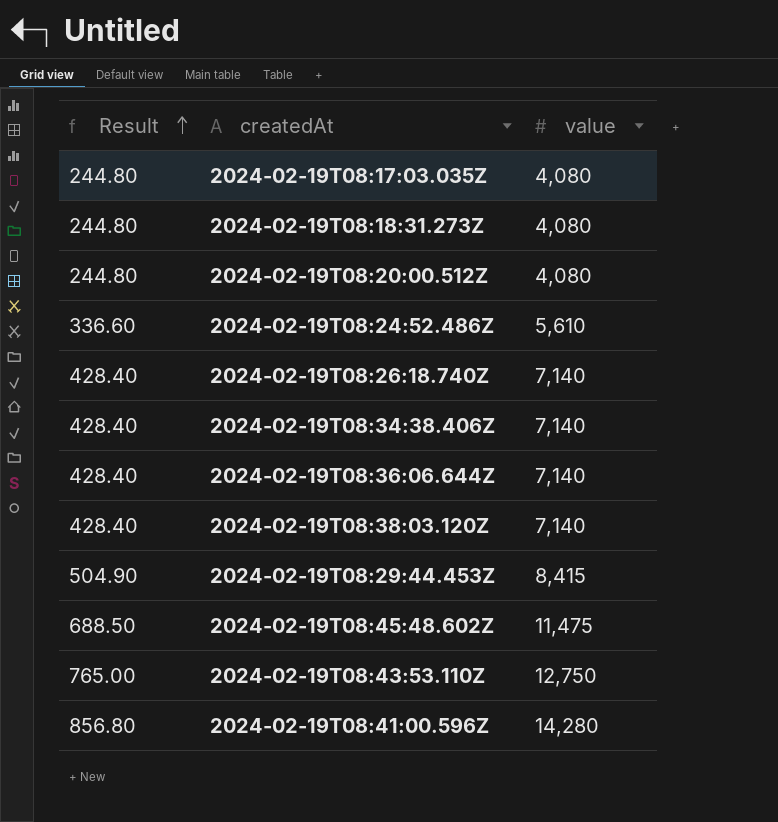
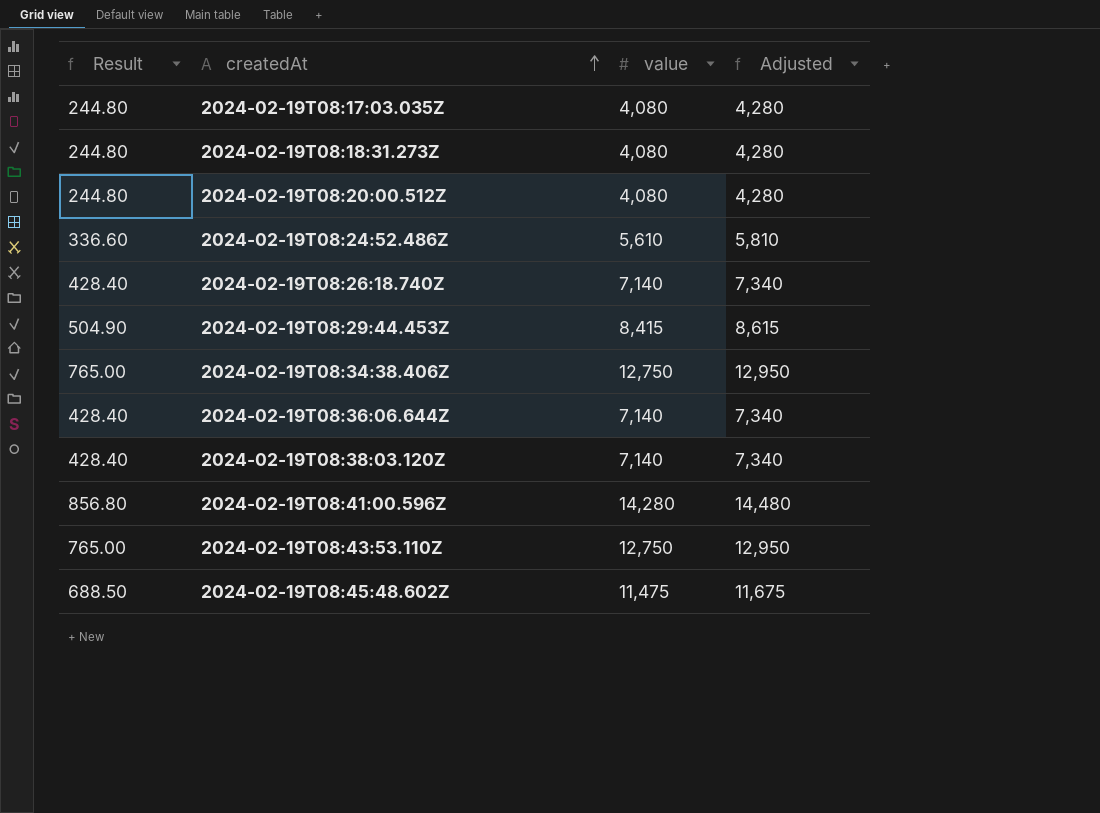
row order: Result ascending -> createdAt ascending
column Adjusted | formula: none -> [value] + 200
2024-02-19T08:34:38.406Z | Result: 428.40 -> 765.00
2024-02-19T08:34:38.406Z | value: 7,140 -> 12,750

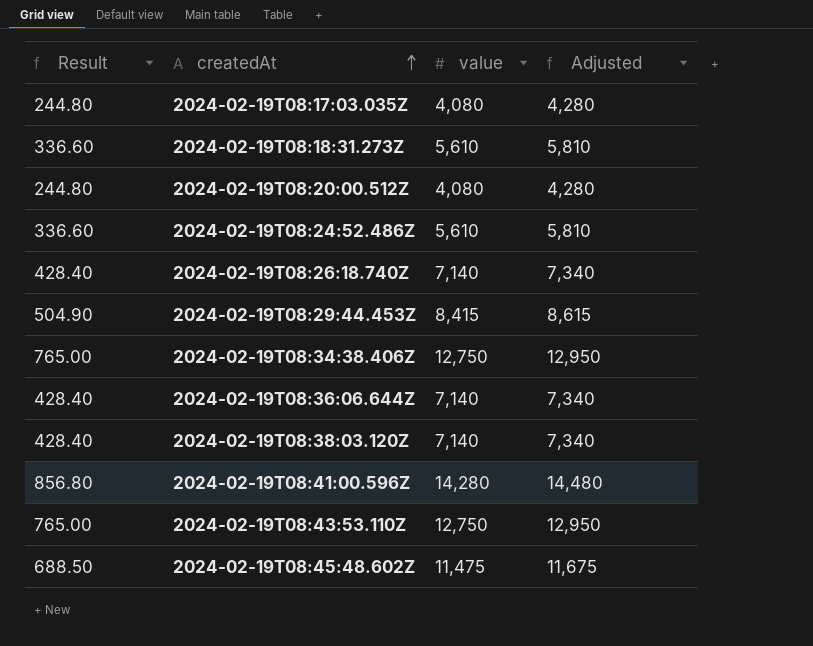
2024-02-19T08:18:31.273Z | Result: 244.80 -> 336.60
2024-02-19T08:18:31.273Z | value: 4,080 -> 5,610
2024-02-19T08:18:31.273Z | Adjusted: 4,280 -> 5,810

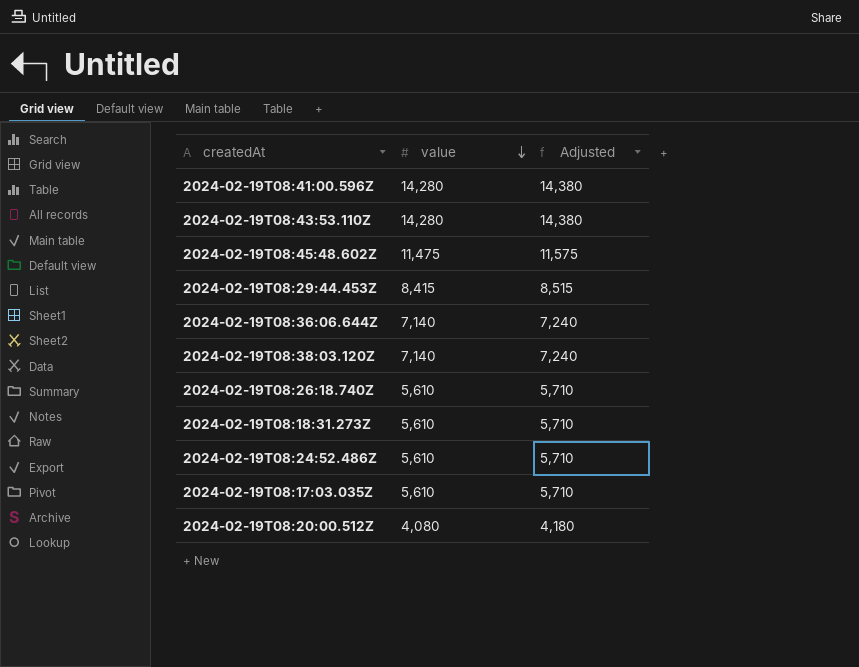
row order: createdAt ascending -> value descending
column Result | formula: [value] * 0.06 -> none
column Adjusted | formula: [value] + 200 -> [value] + 100
row 2024-02-19T08:34:38.406Z: 765.00 | 12,750 | 12,950 -> none
2024-02-19T08:43:53.110Z | value: 12,750 -> 14,280
2024-02-19T08:26:18.740Z | value: 7,140 -> 5,610
2024-02-19T08:17:03.035Z | value: 4,080 -> 5,610

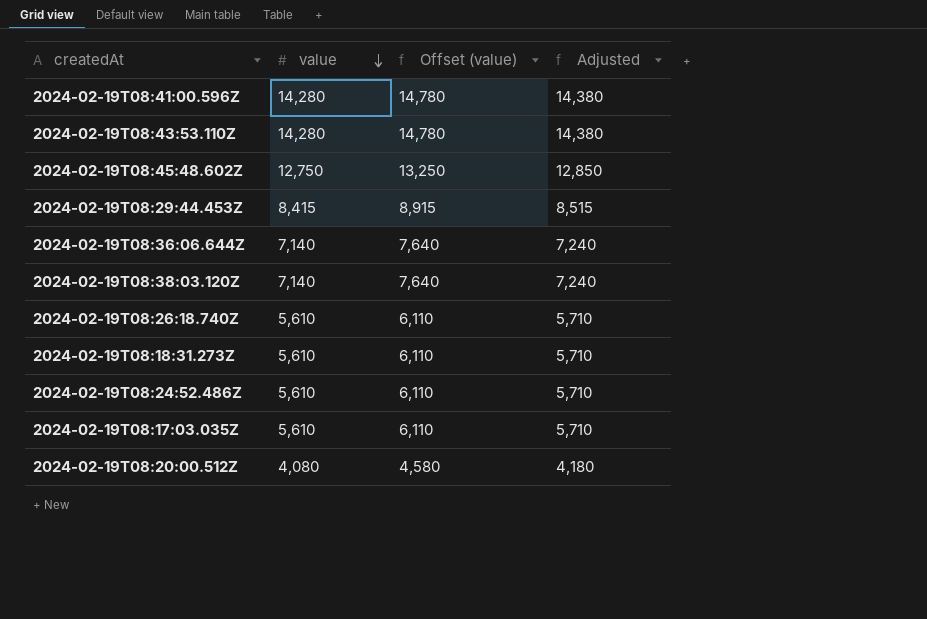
column Offset (value) | formula: none -> [value] + 500
2024-02-19T08:45:48.602Z | value: 11,475 -> 12,750
2024-02-19T08:45:48.602Z | Adjusted: 11,575 -> 12,850

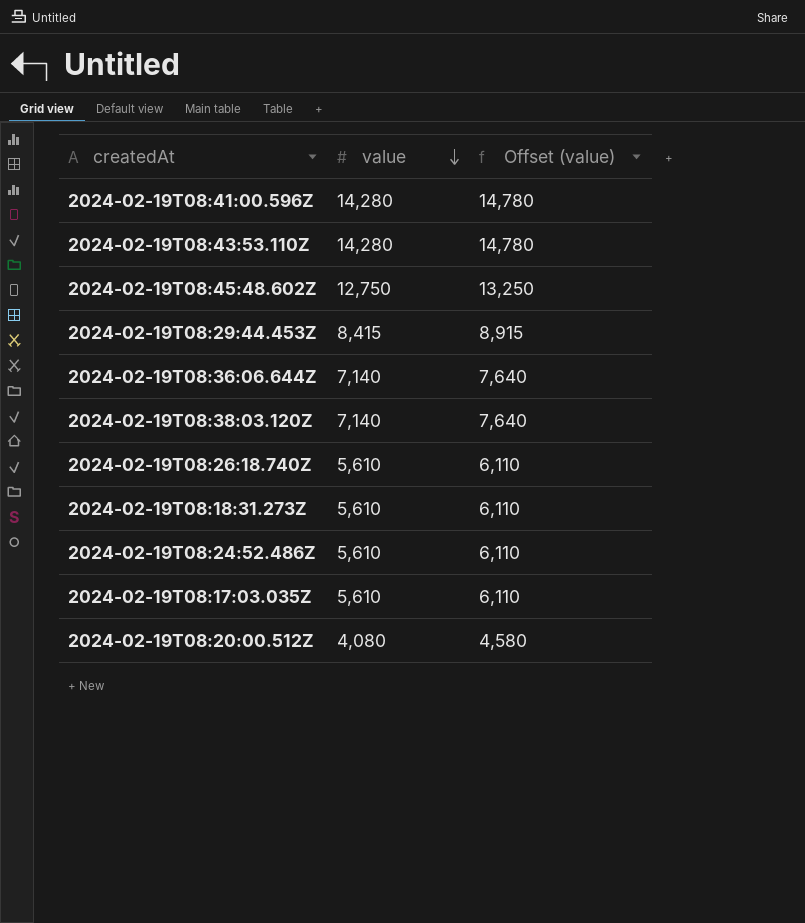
column Adjusted | formula: [value] + 100 -> none

